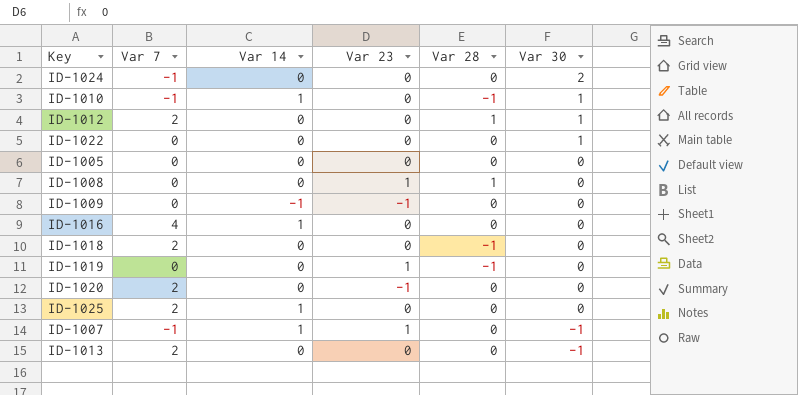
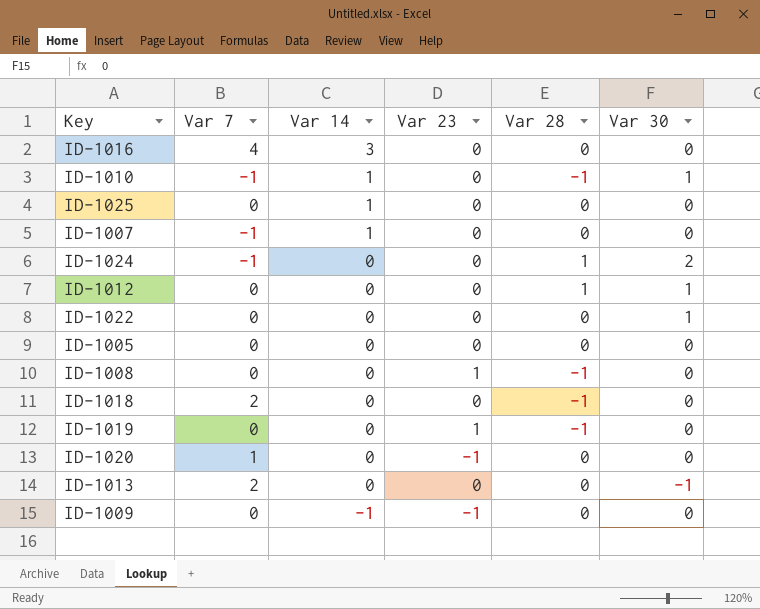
row order: Var 30 descending -> Var 14 descending
ID-1016 | Var 14: 1 -> 3
ID-1025 | Var 7: 2 -> 0
ID-1007 | Var 23: 1 -> 0
ID-1007 | Var 30: -1 -> 0
ID-1024 | Var 28: 0 -> 1
ID-1012 | Var 7: 2 -> 0
ID-1008 | Var 28: 1 -> -1
ID-1020 | Var 7: 2 -> 1

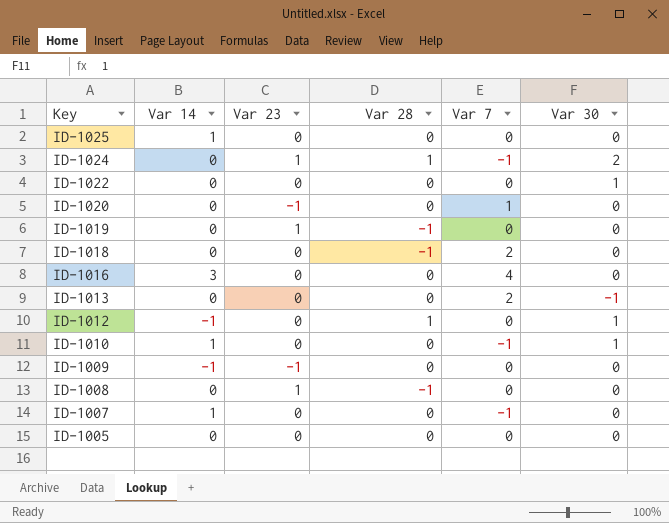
row order: Var 14 descending -> Key descending
column Var 7 | position: 2 -> 5
ID-1024 | Var 23: 0 -> 1
ID-1012 | Var 14: 0 -> -1
ID-1010 | Var 28: -1 -> 0

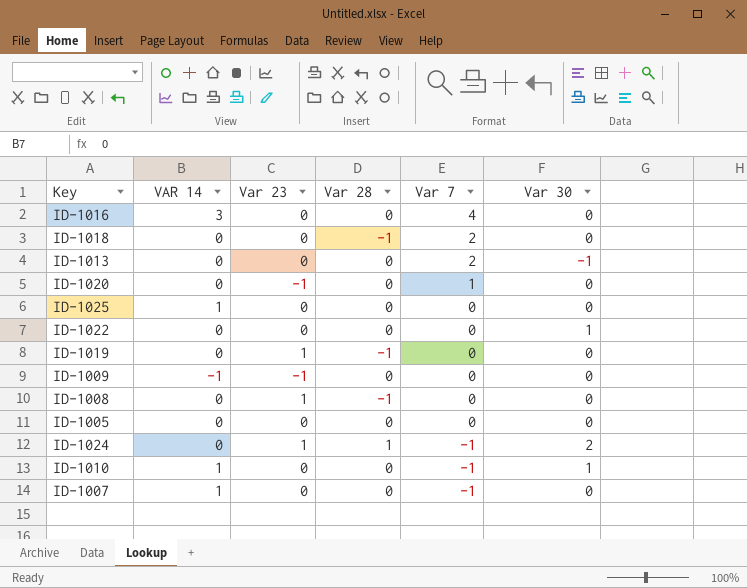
row order: Key descending -> Var 7 descending
column name: Var 14 -> VAR 14
row ID-1012: -1 | 0 | 1 | 0 | 1 -> none

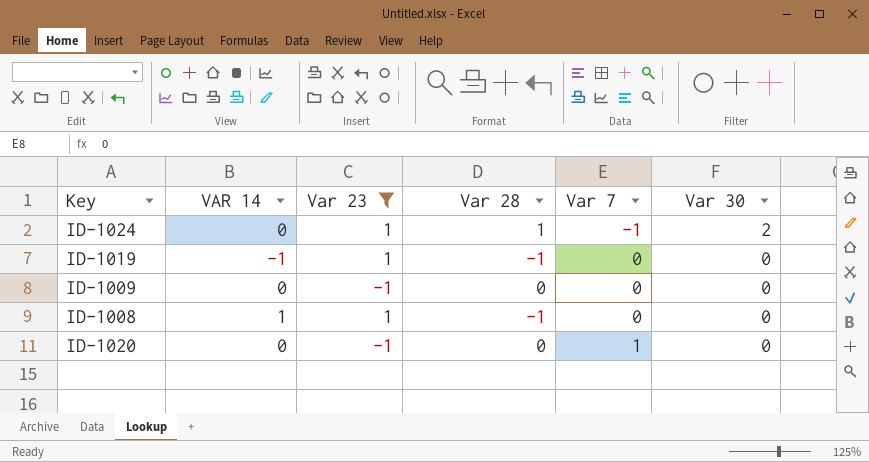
filter: none -> Var 23 != 0
row order: Var 7 descending -> Var 7 ascending
ID-1019 | VAR 14: 0 -> -1
ID-1009 | VAR 14: -1 -> 0
ID-1008 | VAR 14: 0 -> 1

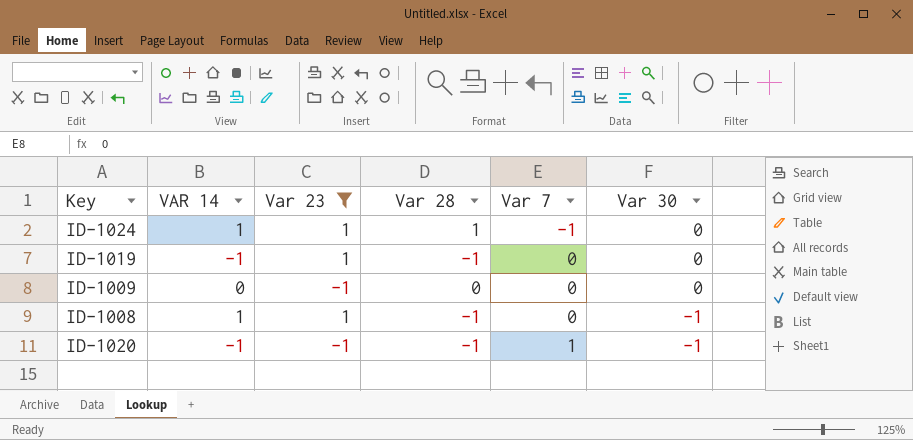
ID-1024 | VAR 14: 0 -> 1
ID-1024 | Var 30: 2 -> 0
ID-1008 | Var 30: 0 -> -1
ID-1020 | VAR 14: 0 -> -1
ID-1020 | Var 28: 0 -> -1
ID-1020 | Var 30: 0 -> -1

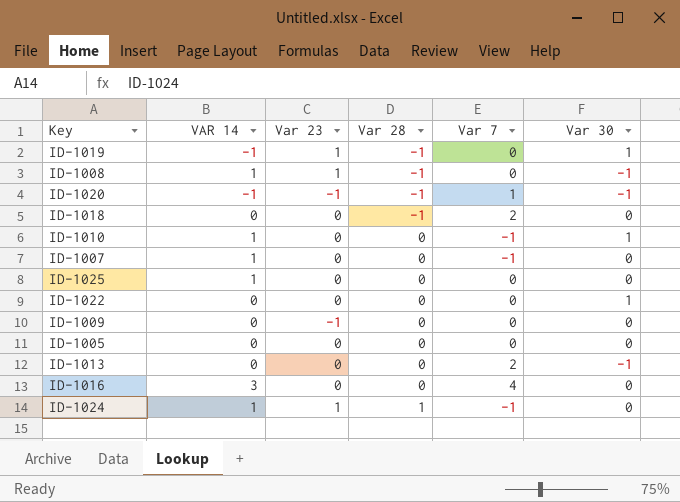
filter: Var 23 != 0 -> none
row order: Var 7 ascending -> Var 28 ascending
ID-1019 | Var 30: 0 -> 1

